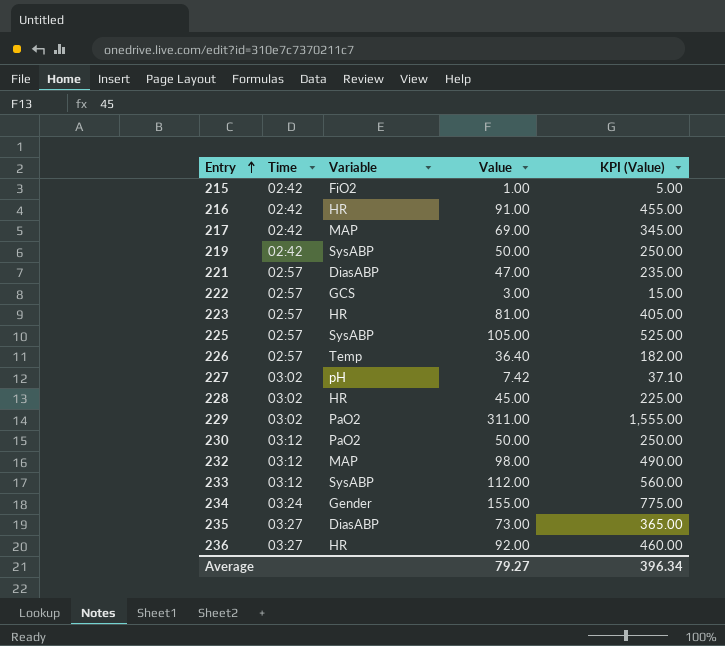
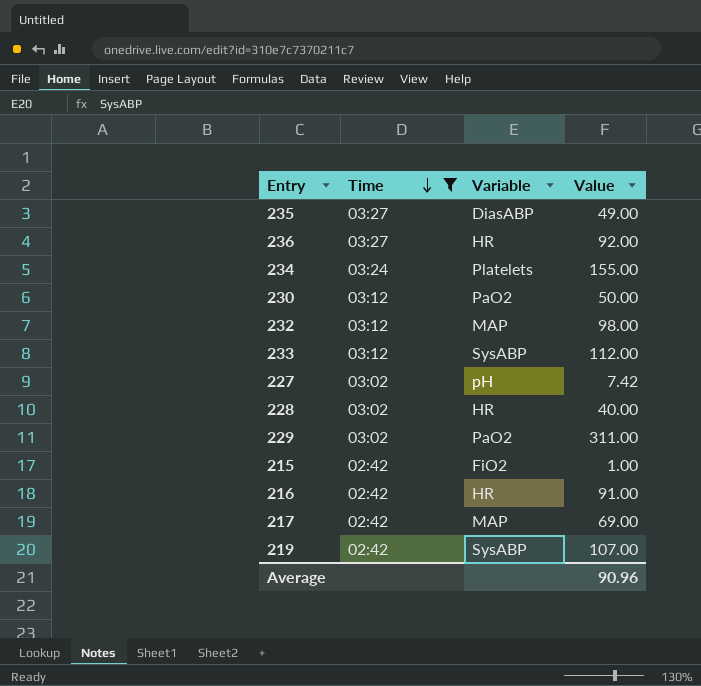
filter: none -> Time != 02:57
row order: Entry ascending -> Time descending
column KPI (Value) | formula: [Value] * 5 -> none
235 | Value: 73.00 -> 49.00
234 | Variable: Gender -> Platelets
228 | Value: 45.00 -> 40.00
219 | Value: 50.00 -> 107.00
Average | Value: 79.27 -> 90.96

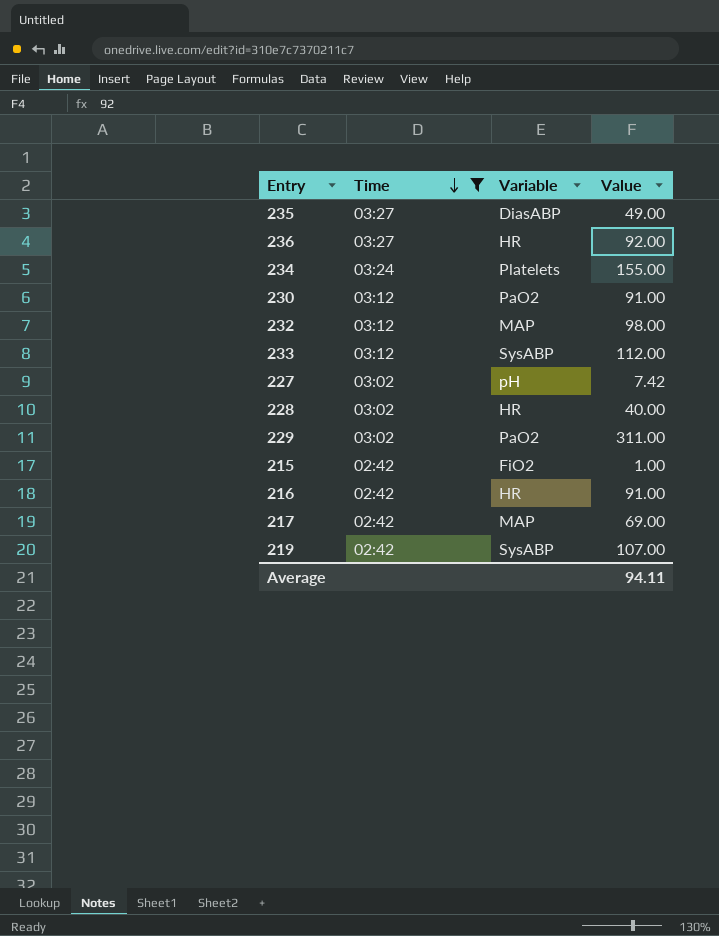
230 | Value: 50.00 -> 91.00
Average | Value: 90.96 -> 94.11

